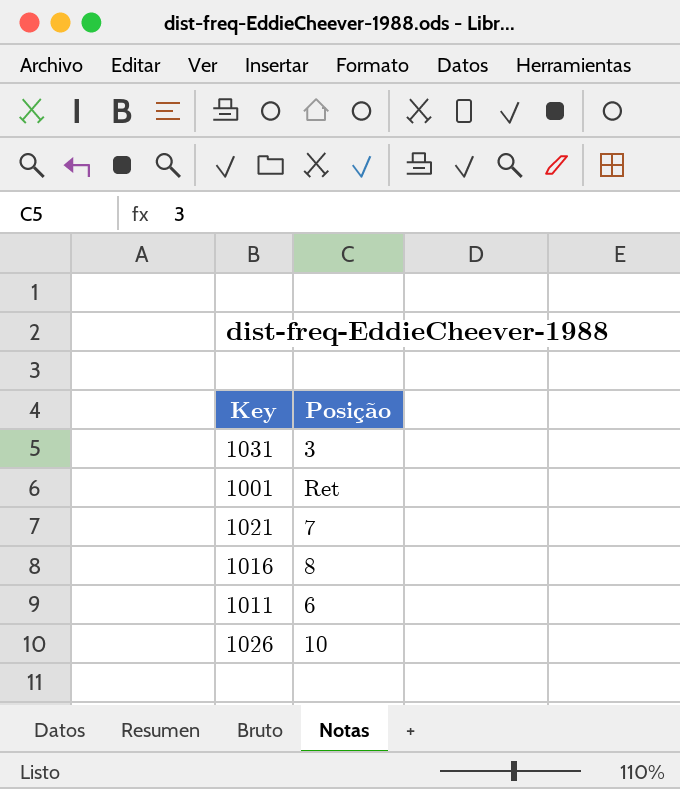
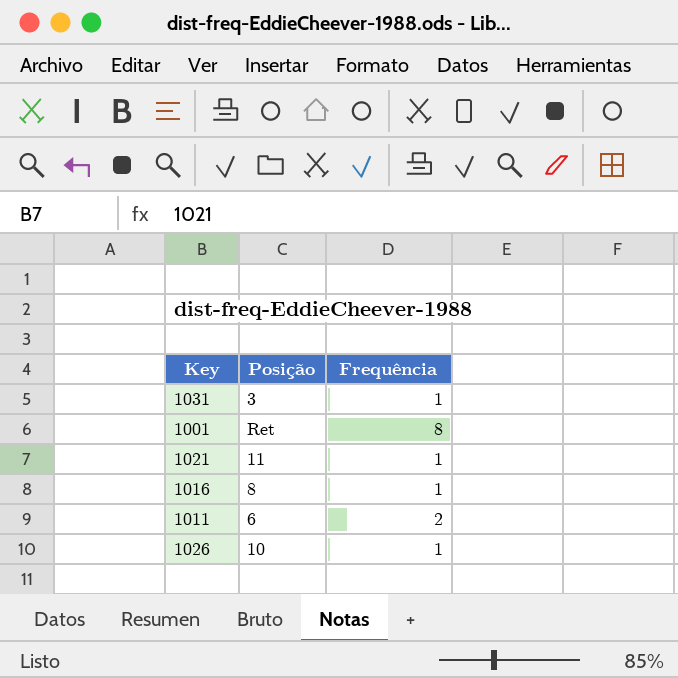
column Frequência | position: none -> 3
1021 | Posição: 7 -> 11

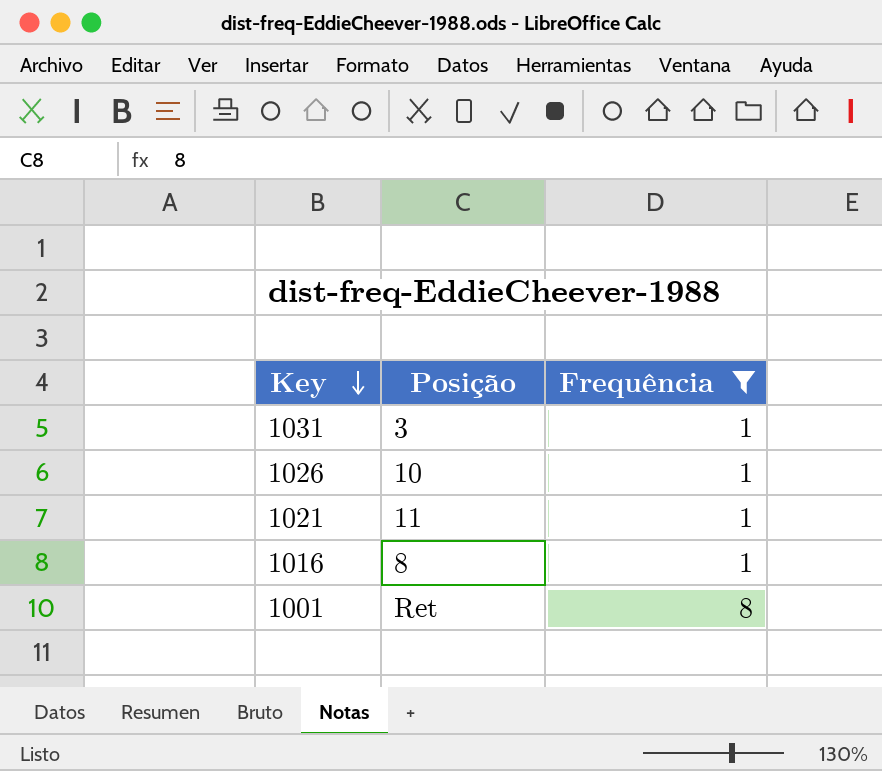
filter: none -> Frequência != 2
row order: none -> Key descending

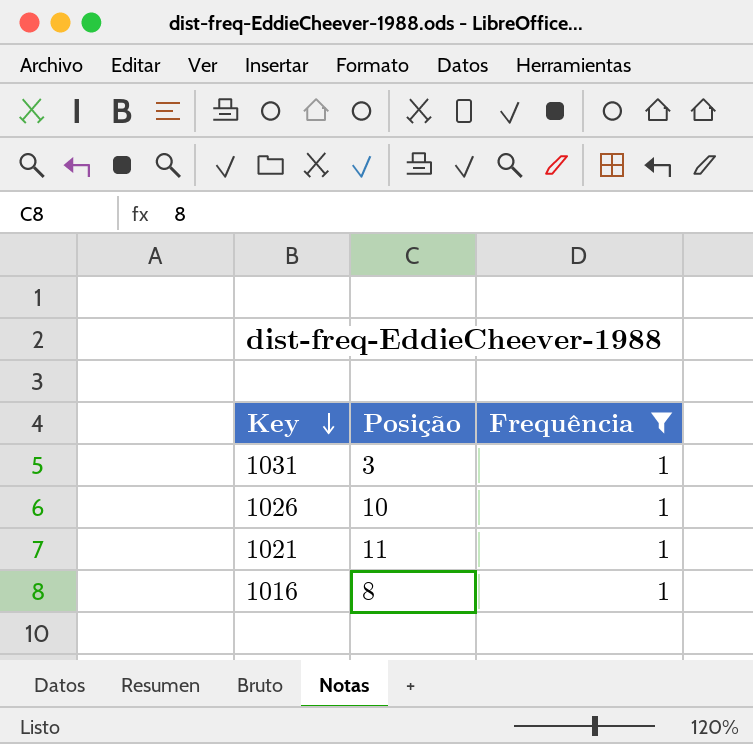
row 1001: Ret | 8 -> none

